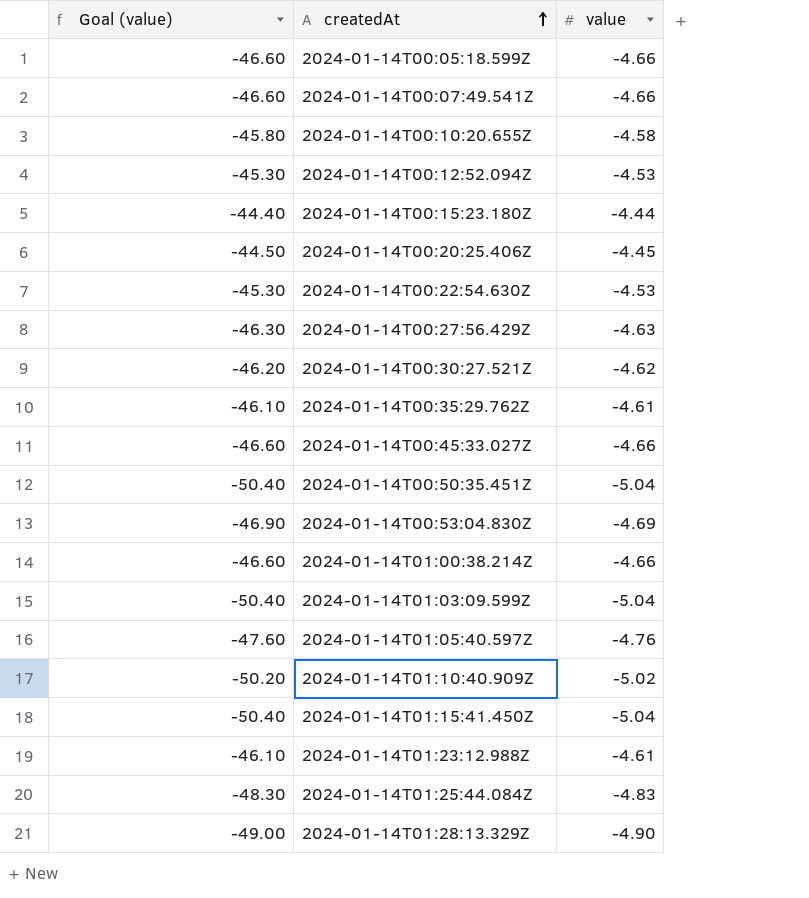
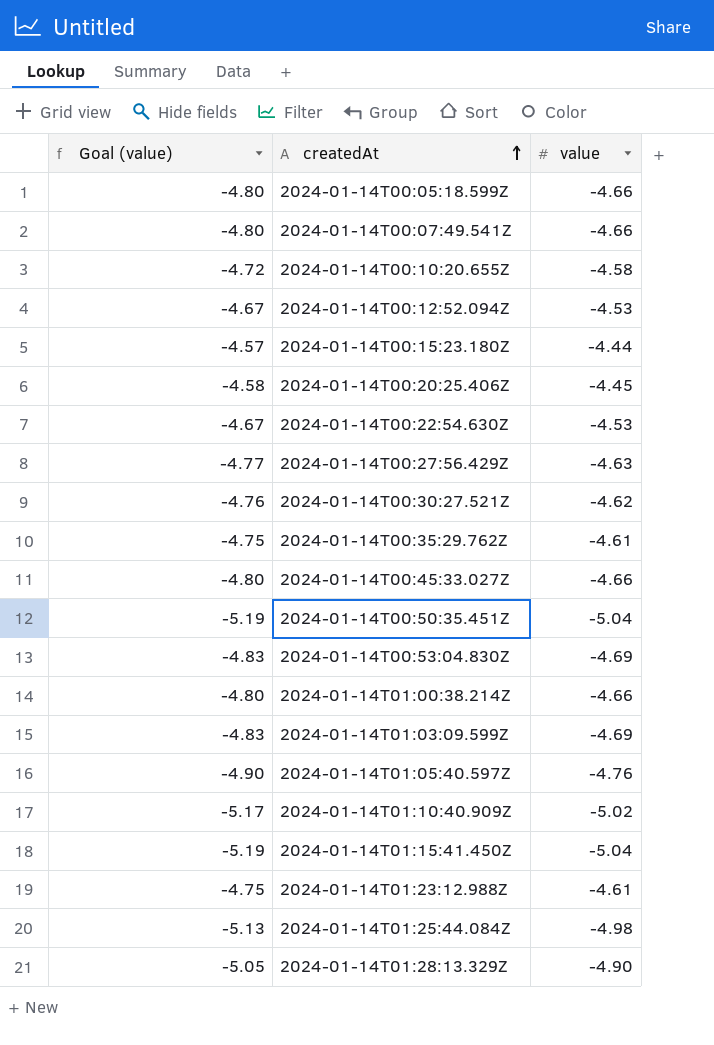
column Goal (value) | formula: [value] * 10 -> [value] * 1.03
2024-01-14T01:03:09.599Z | value: -5.04 -> -4.69
2024-01-14T01:25:44.084Z | value: -4.83 -> -4.98

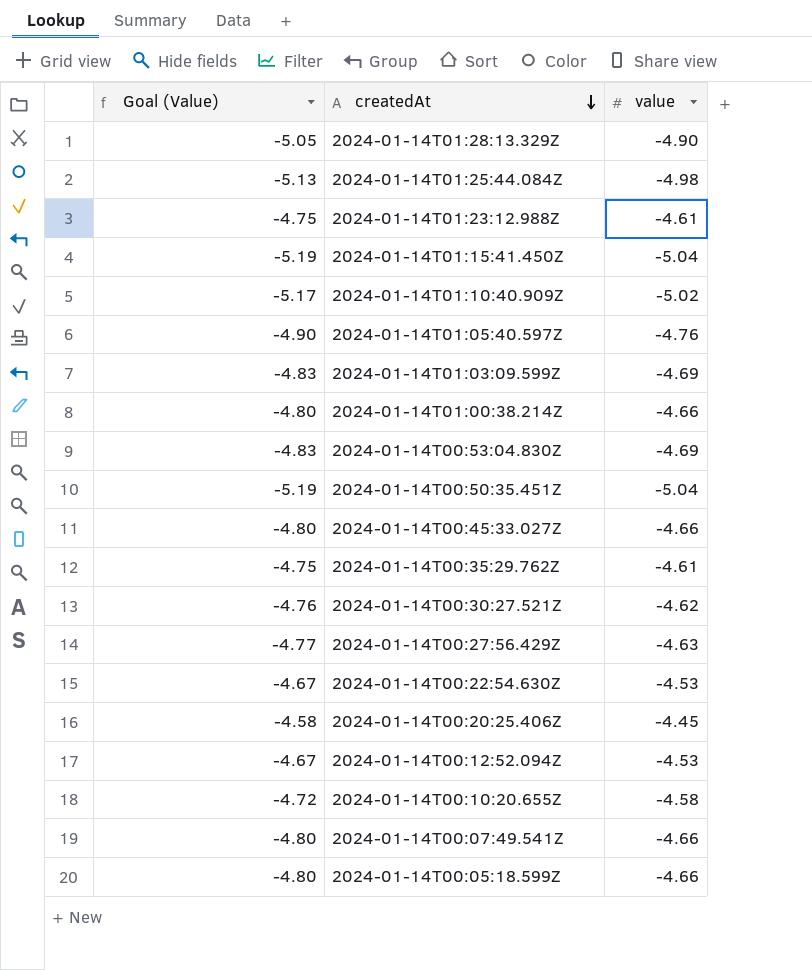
row order: createdAt ascending -> createdAt descending
column name: Goal (value) -> Goal (Value)
row 2024-01-14T00:15:23.180Z: -4.57 | -4.44 -> none

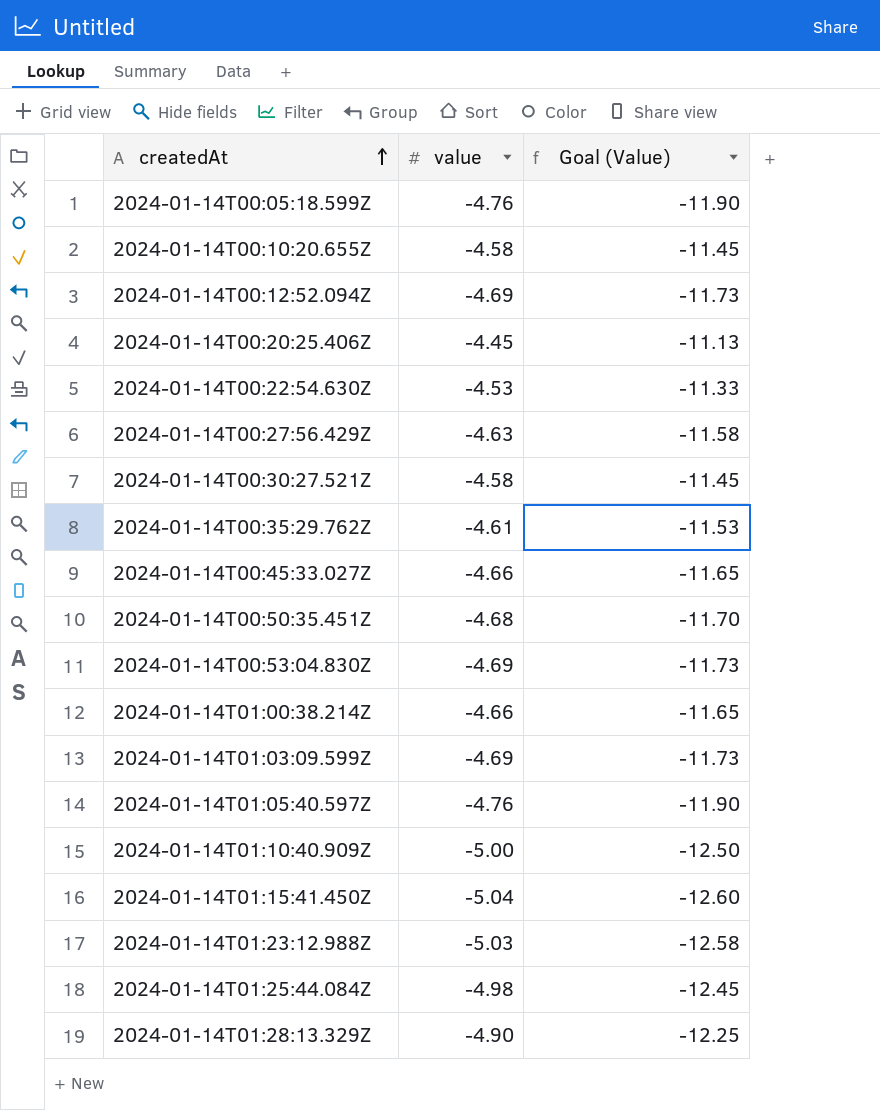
row order: createdAt descending -> createdAt ascending
column Goal (Value) | formula: [value] * 1.03 -> [value] * 2.5
column Goal (Value) | position: 1 -> 3
row 2024-01-14T00:07:49.541Z: -4.80 | -4.66 -> none
2024-01-14T00:05:18.599Z | value: -4.66 -> -4.76
2024-01-14T00:12:52.094Z | value: -4.53 -> -4.69
2024-01-14T00:30:27.521Z | value: -4.62 -> -4.58
2024-01-14T00:50:35.451Z | value: -5.04 -> -4.68
2024-01-14T01:10:40.909Z | value: -5.02 -> -5.00
2024-01-14T01:23:12.988Z | value: -4.61 -> -5.03

